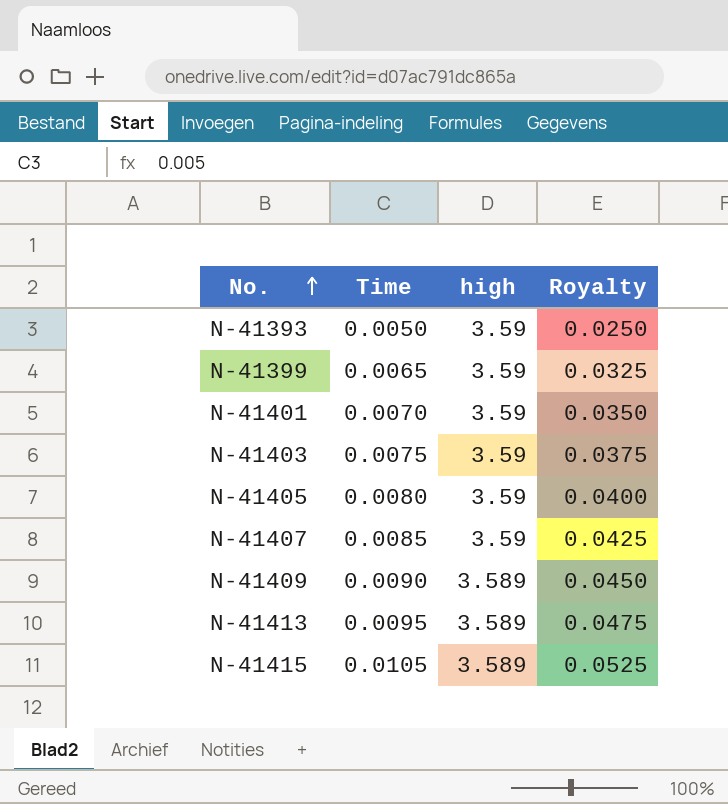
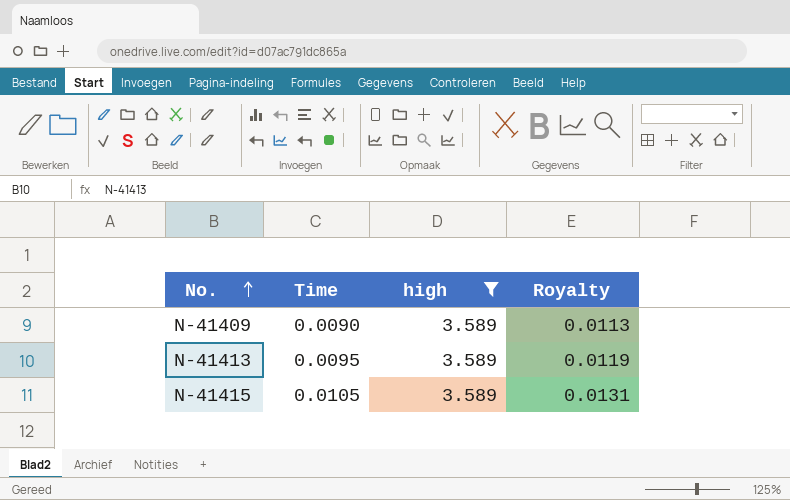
filter: none -> high = 3.589
column Royalty | formula: [Time] * 5 -> [Time] * 1.25

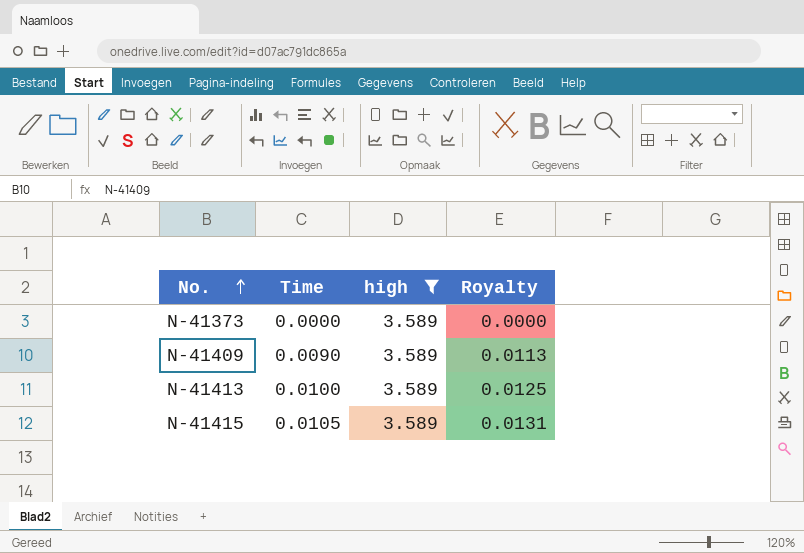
row N-41373: none -> 0.0000 | 3.589 | 0.0000
N-41413 | Time: 0.0095 -> 0.0100
N-41413 | Royalty: 0.0119 -> 0.0125

